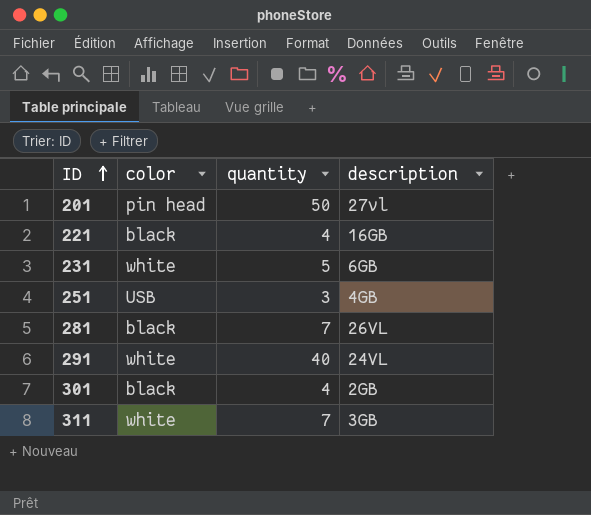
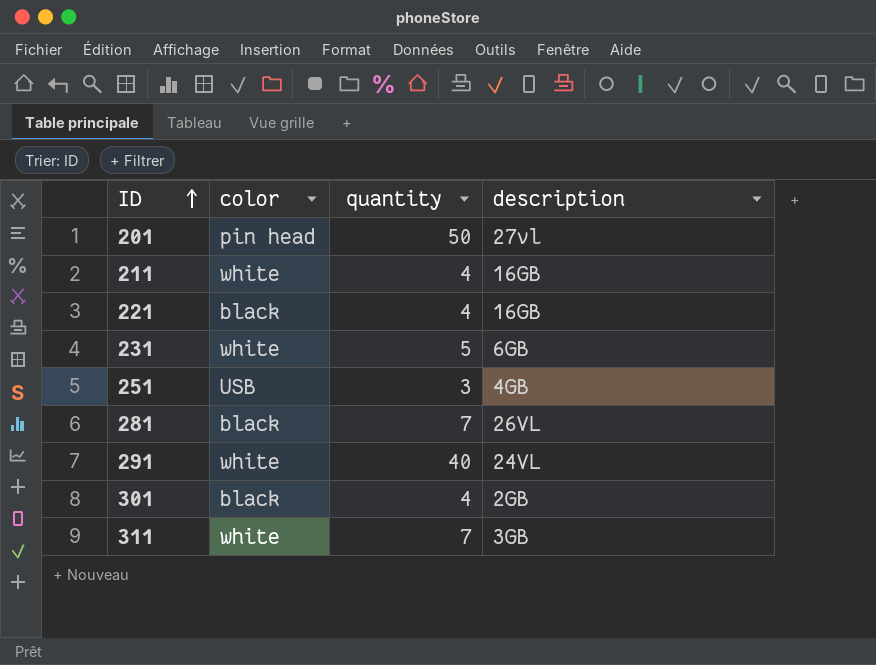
row 211: none -> white | 4 | 16GB

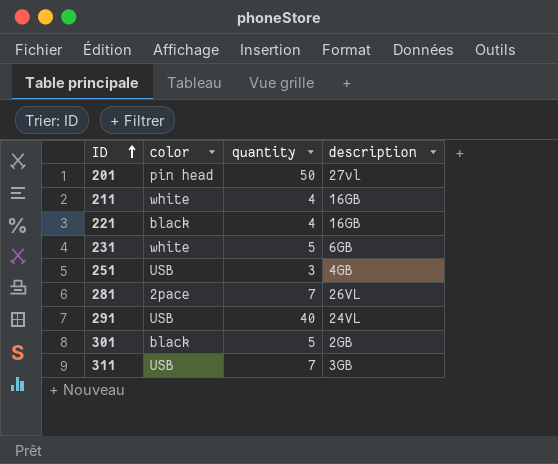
281 | color: black -> 2pace
291 | color: white -> USB
301 | quantity: 4 -> 5
311 | color: white -> USB

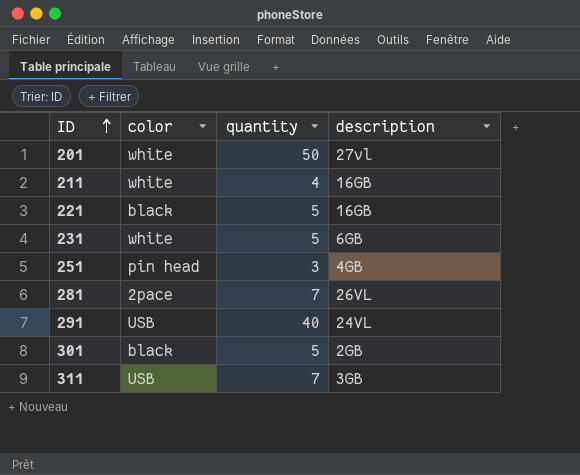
201 | color: pin head -> white
221 | quantity: 4 -> 5
251 | color: USB -> pin head

